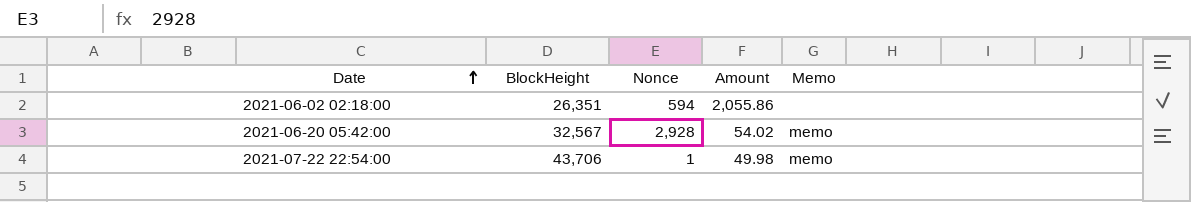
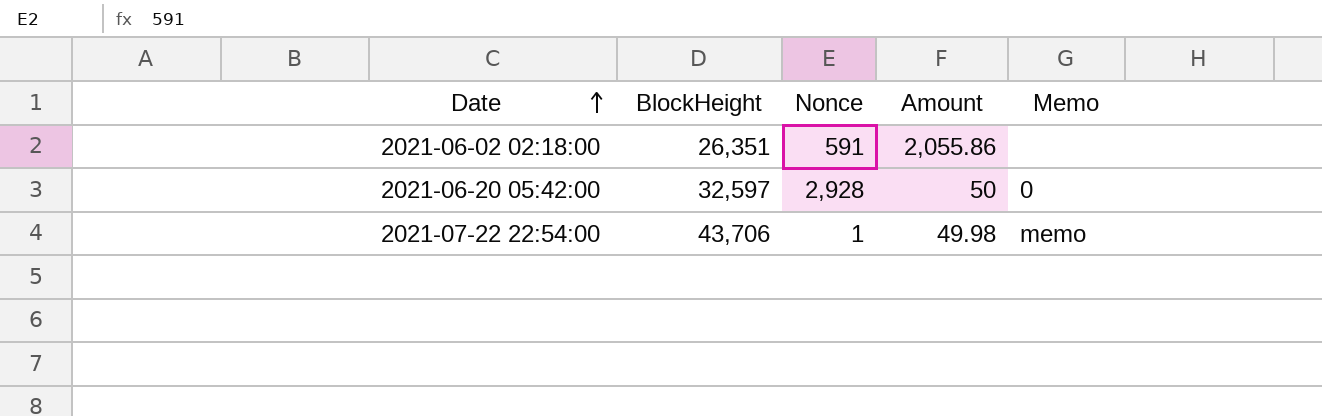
2021-06-02 02:18:00 | Nonce: 594 -> 591
2021-06-20 05:42:00 | BlockHeight: 32,567 -> 32,597
2021-06-20 05:42:00 | Amount: 54.02 -> 50
2021-06-20 05:42:00 | Memo: memo -> 0

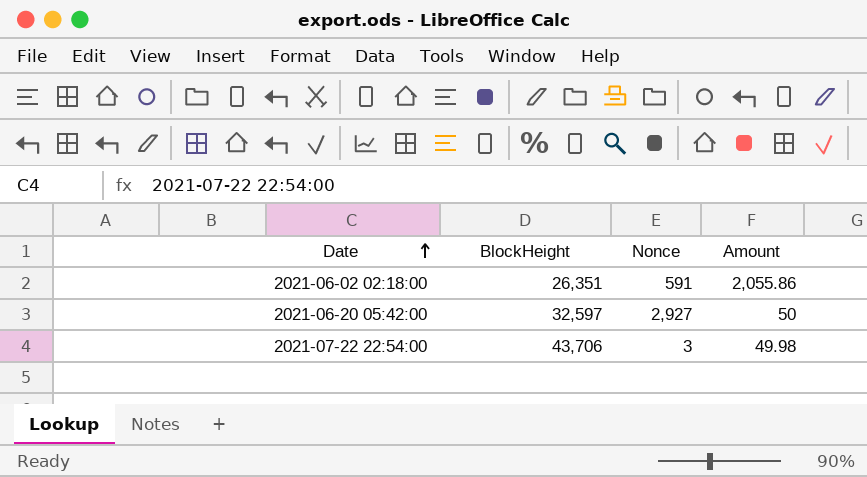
column Memo | position: 5 -> none
2021-06-20 05:42:00 | Nonce: 2,928 -> 2,927
2021-07-22 22:54:00 | Nonce: 1 -> 3

